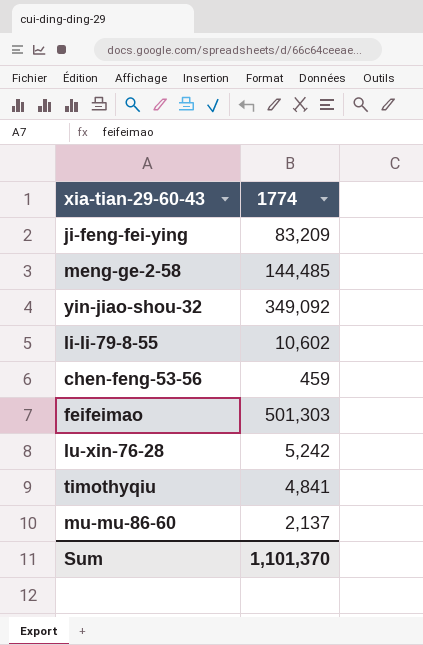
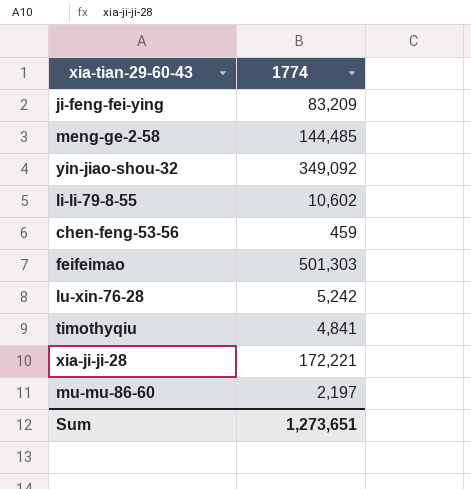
row xia-ji-ji-28: none -> 172,221
mu-mu-86-60 | 1774: 2,137 -> 2,197
Sum | 1774: 1,101,370 -> 1,273,651

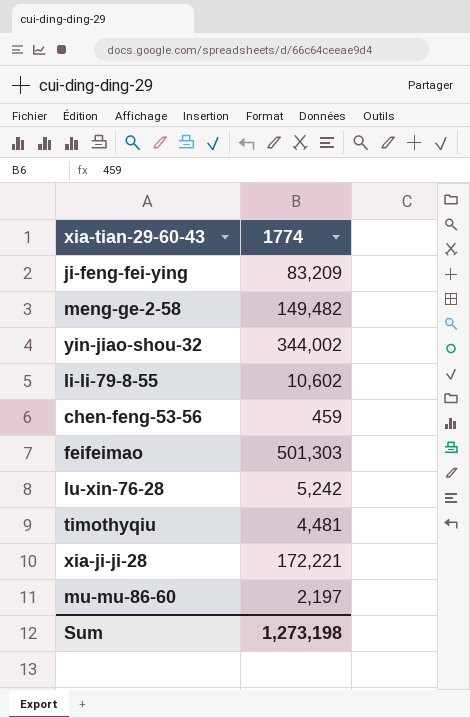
meng-ge-2-58 | 1774: 144,485 -> 149,482
yin-jiao-shou-32 | 1774: 349,092 -> 344,002
timothyqiu | 1774: 4,841 -> 4,481
Sum | 1774: 1,273,651 -> 1,273,198

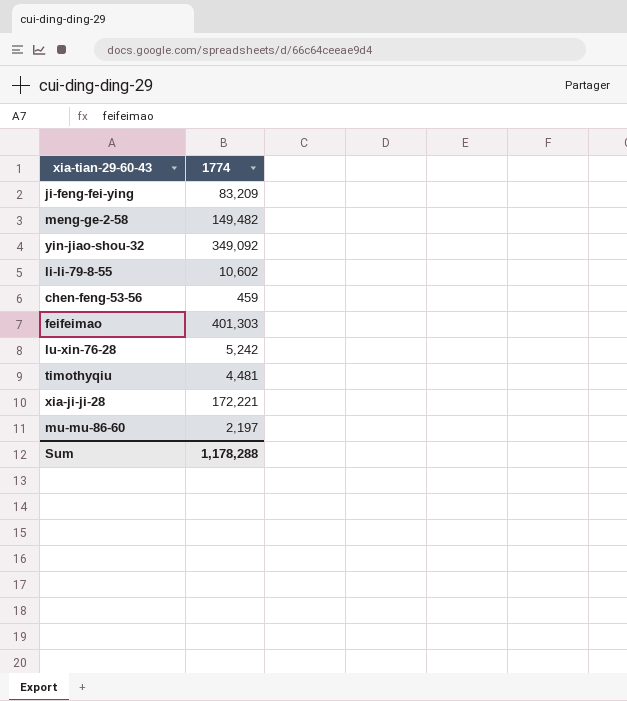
yin-jiao-shou-32 | 1774: 344,002 -> 349,092
feifeimao | 1774: 501,303 -> 401,303
Sum | 1774: 1,273,198 -> 1,178,288

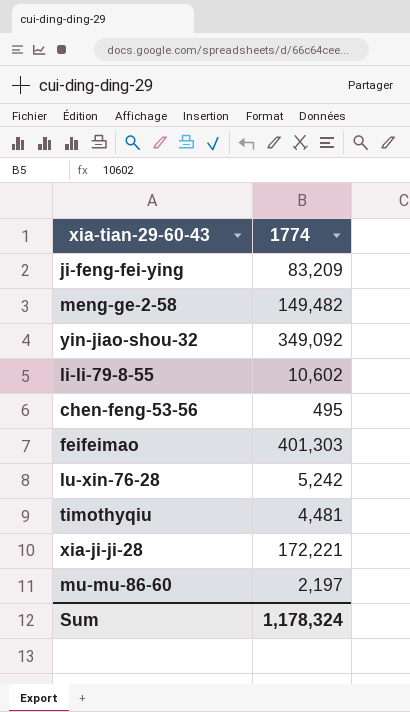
chen-feng-53-56 | 1774: 459 -> 495
Sum | 1774: 1,178,288 -> 1,178,324

